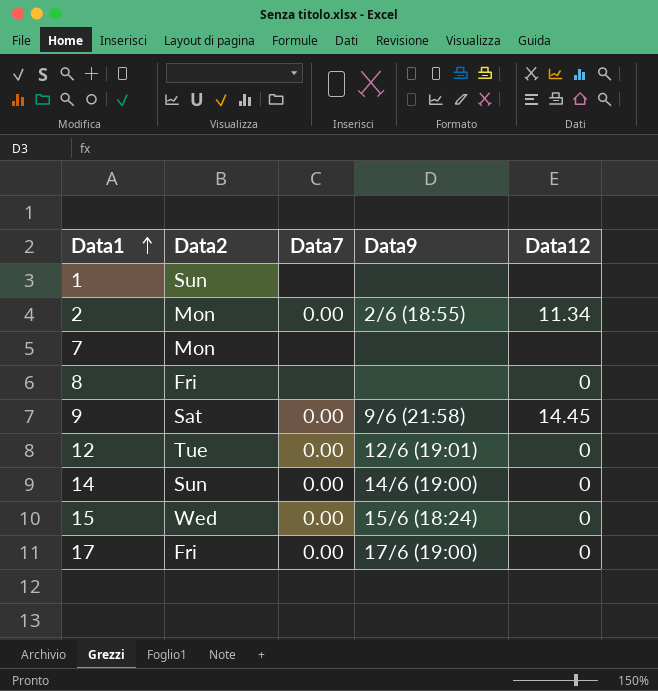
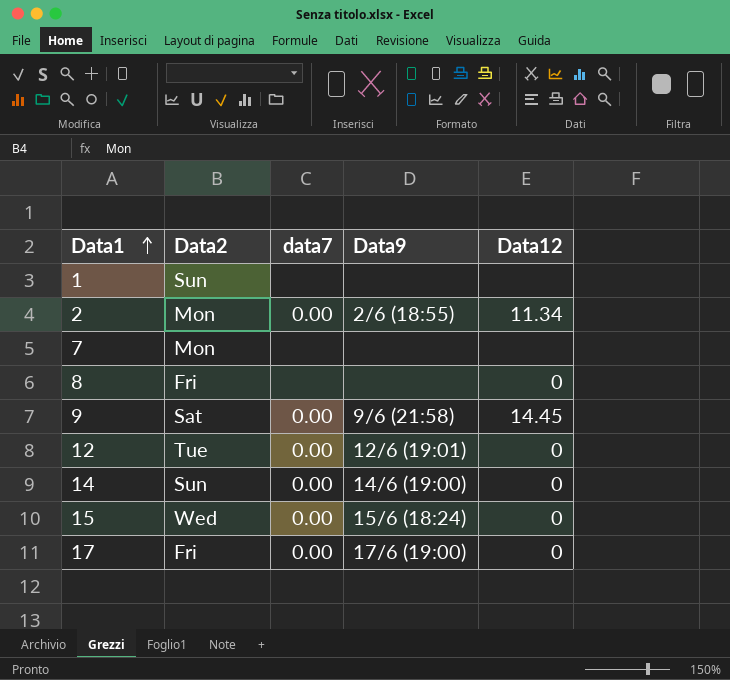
column name: Data7 -> data7

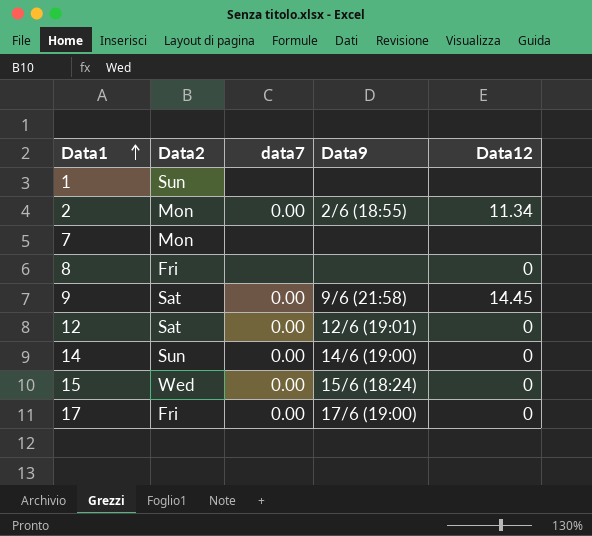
12 | Data2: Tue -> Sat

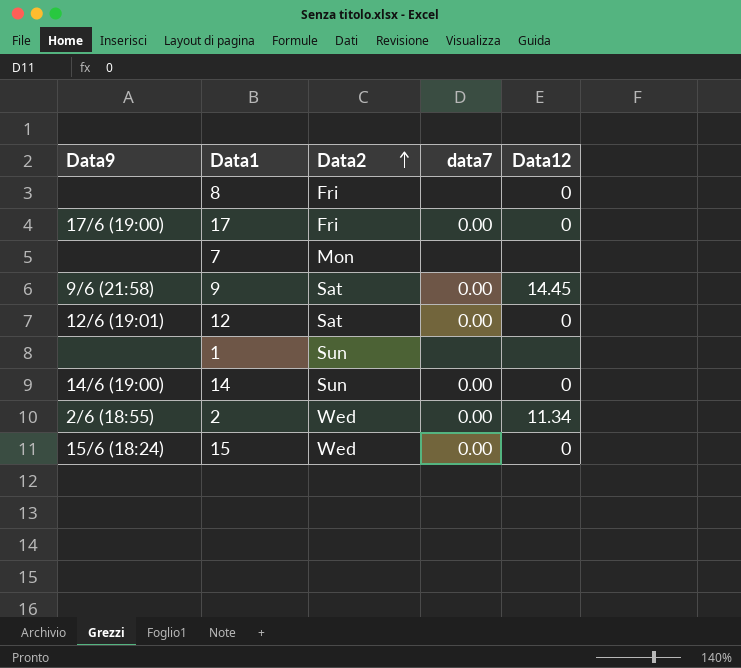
row order: Data1 ascending -> Data2 ascending
column Data9 | position: 4 -> 1
2 | Data2: Mon -> Wed

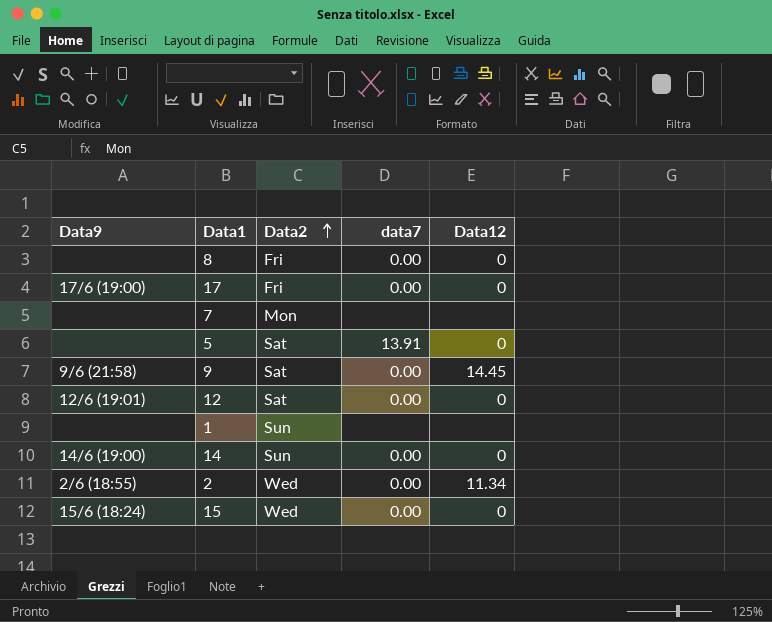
8 | data7: none -> 0.00
row 5: none -> none | Sat | 13.91 | 0

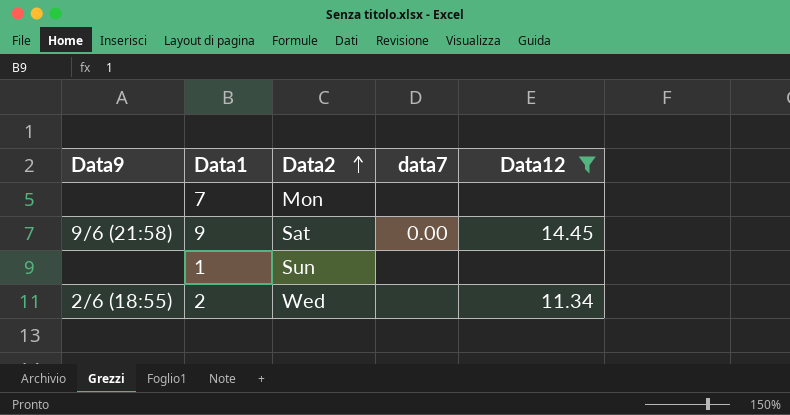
filter: none -> Data12 != 0
2 | data7: 0.00 -> none

